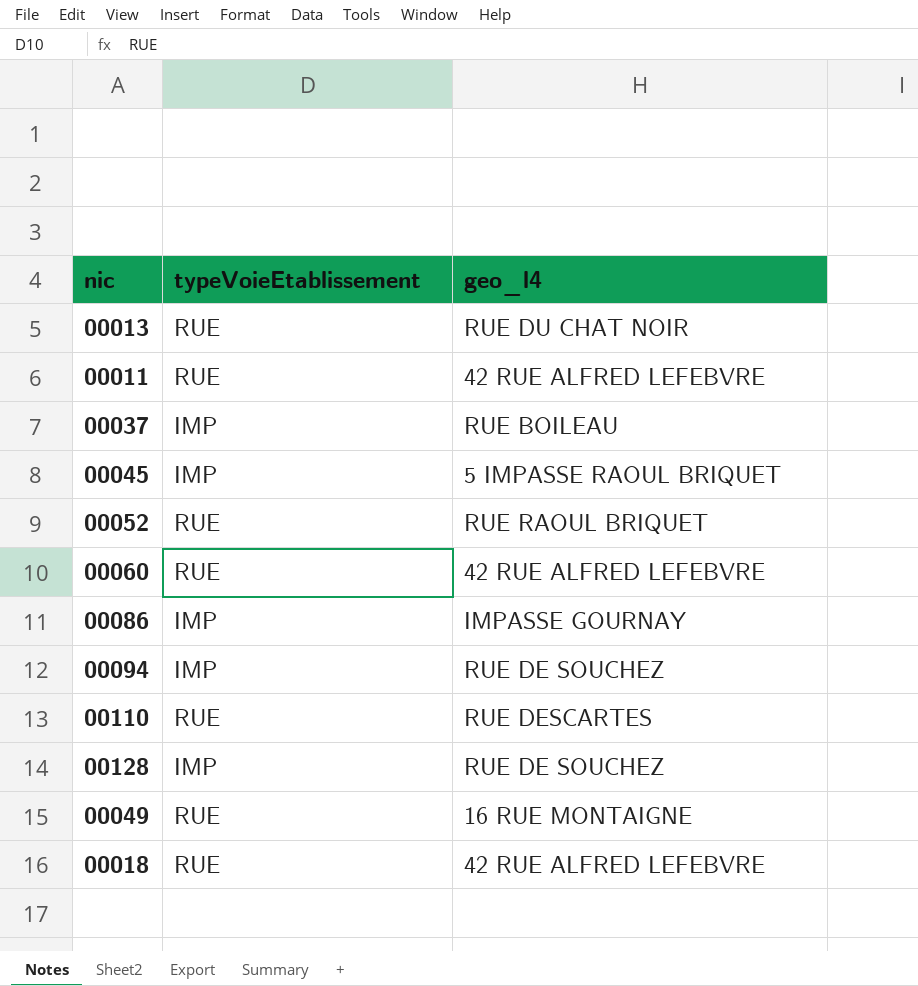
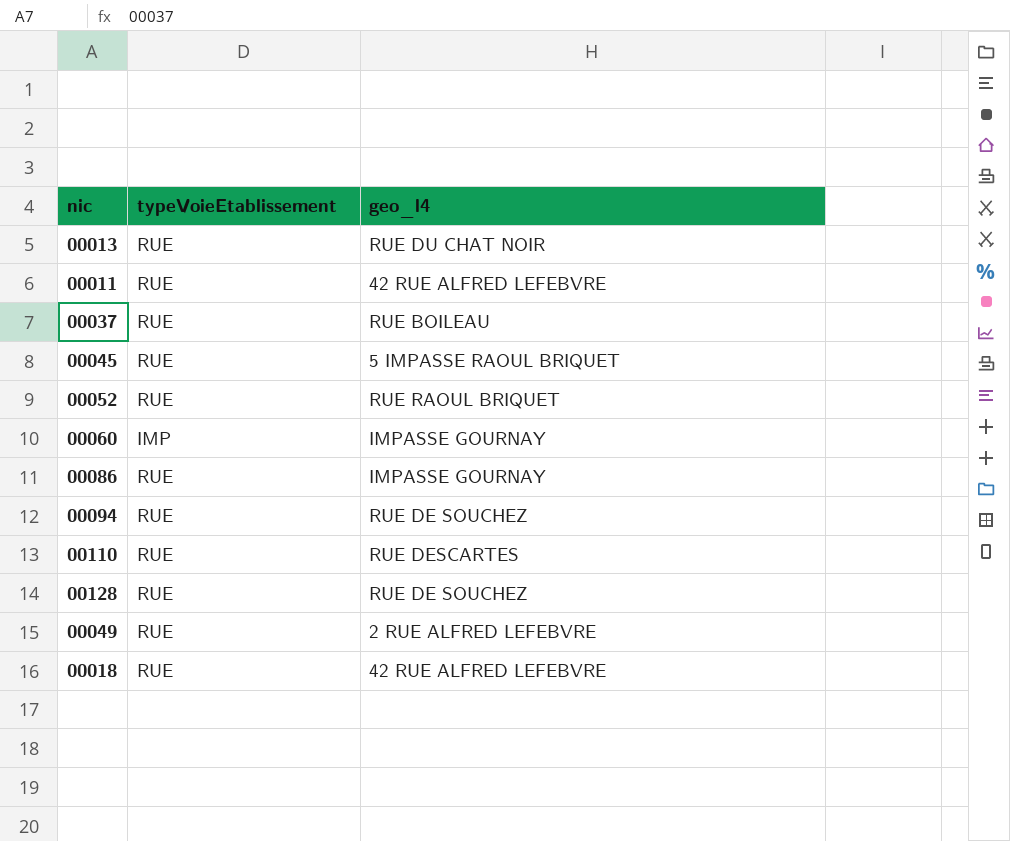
00037 | typeVoieEtablissement: IMP -> RUE
00045 | typeVoieEtablissement: IMP -> RUE
00060 | typeVoieEtablissement: RUE -> IMP
00060 | geo_l4: 42 RUE ALFRED LEFEBVRE -> IMPASSE GOURNAY
00086 | typeVoieEtablissement: IMP -> RUE
00094 | typeVoieEtablissement: IMP -> RUE
00128 | typeVoieEtablissement: IMP -> RUE
00049 | geo_l4: 16 RUE MONTAIGNE -> 2 RUE ALFRED LEFEBVRE

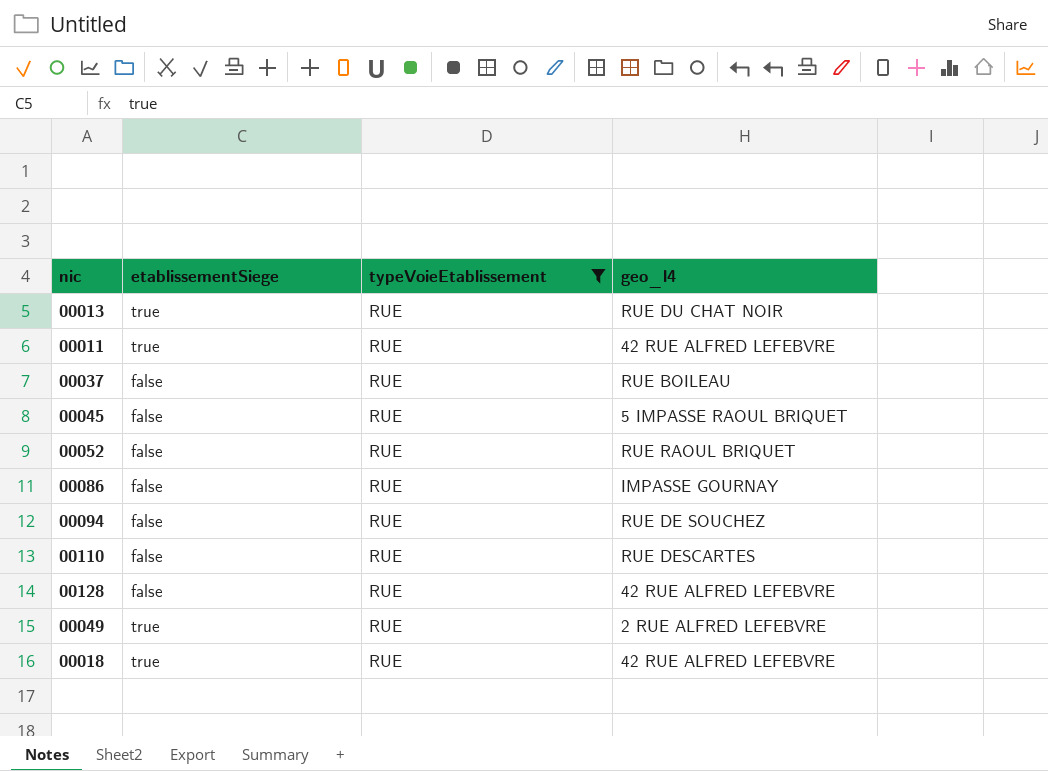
filter: none -> typeVoieEtablissement = RUE
column etablissementSiege | position: none -> 2
00128 | geo_l4: RUE DE SOUCHEZ -> 42 RUE ALFRED LEFEBVRE

